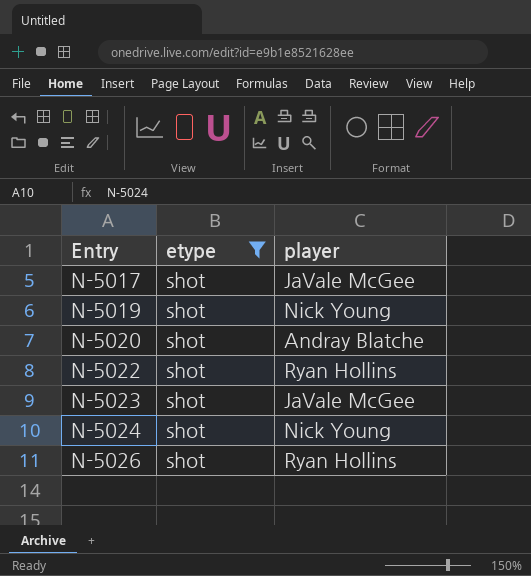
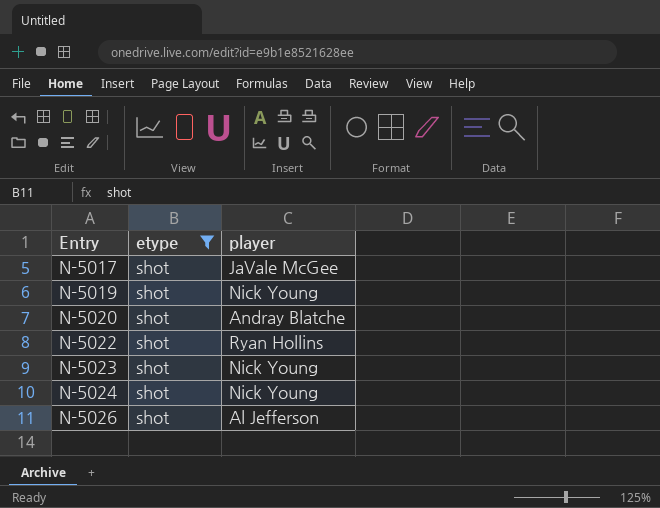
N-5023 | player: JaVale McGee -> Nick Young
N-5026 | player: Ryan Hollins -> Al Jefferson

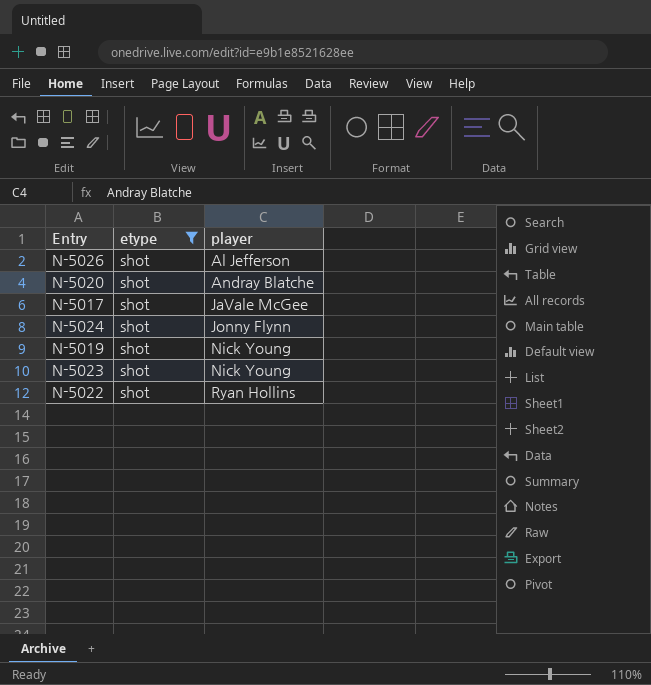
row order: Entry ascending -> player ascending
N-5024 | player: Nick Young -> Jonny Flynn

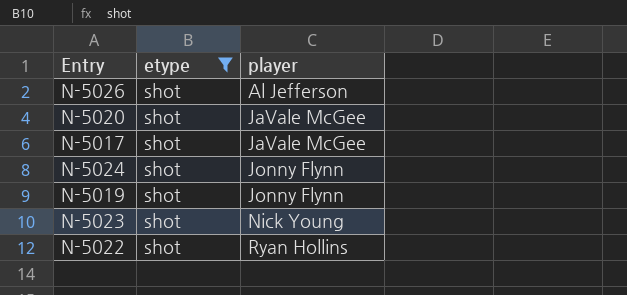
N-5020 | player: Andray Blatche -> JaVale McGee
N-5019 | player: Nick Young -> Jonny Flynn

